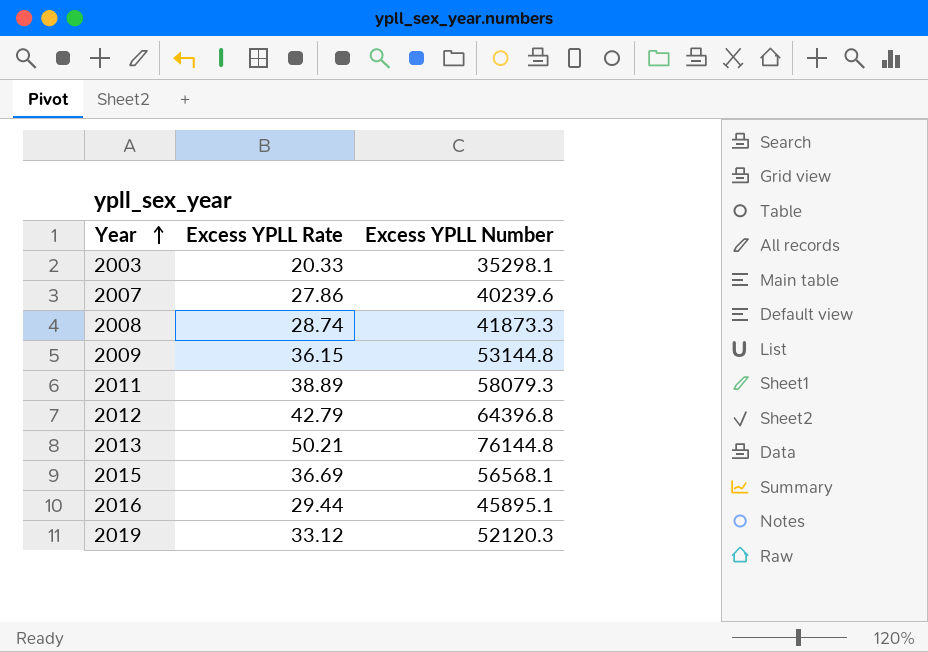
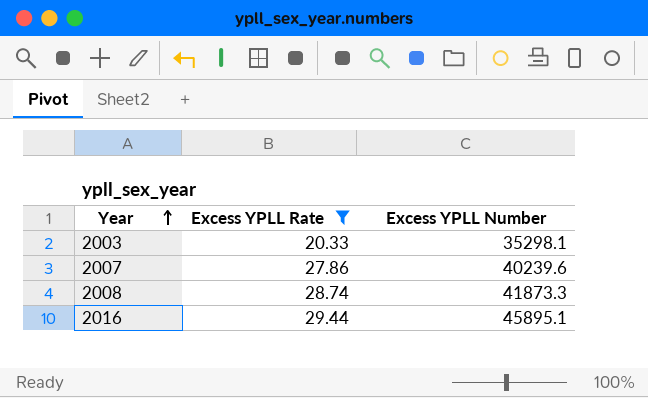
filter: none -> Excess YPLL Rate <= 29.44

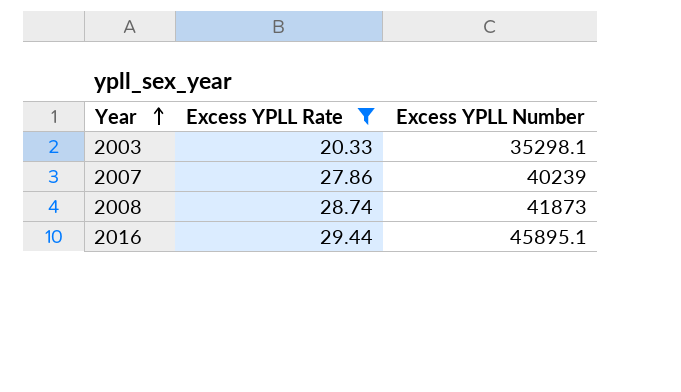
2007 | Excess YPLL Number: 40239.6 -> 40239
2008 | Excess YPLL Number: 41873.3 -> 41873

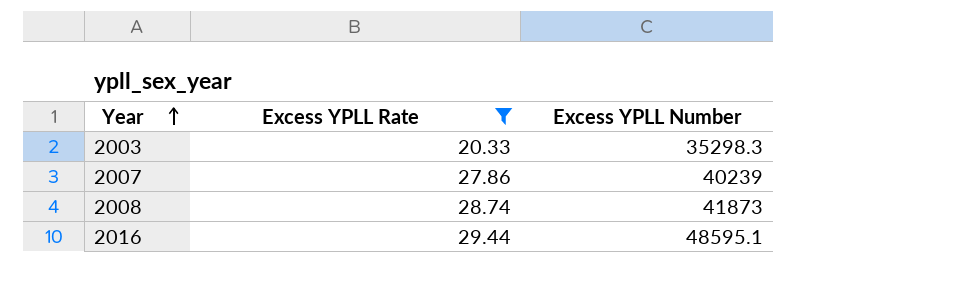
2003 | Excess YPLL Number: 35298.1 -> 35298.3
2016 | Excess YPLL Number: 45895.1 -> 48595.1

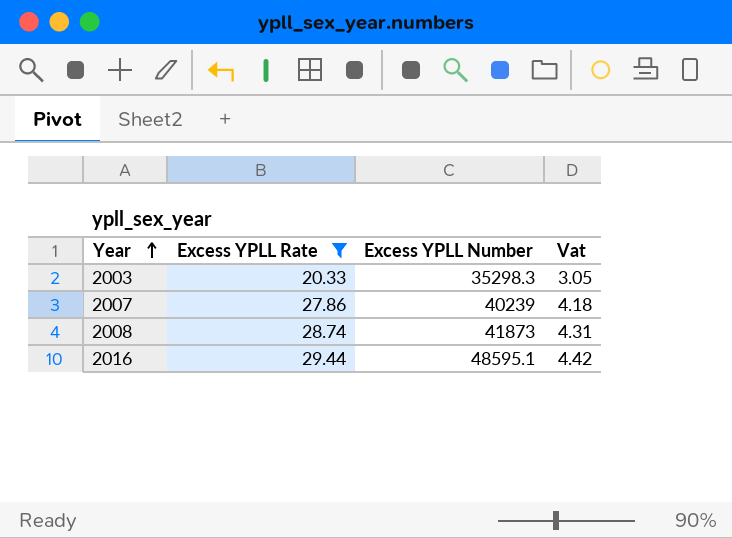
column Vat | formula: none -> [Excess YPLL Rate] * 0.15

